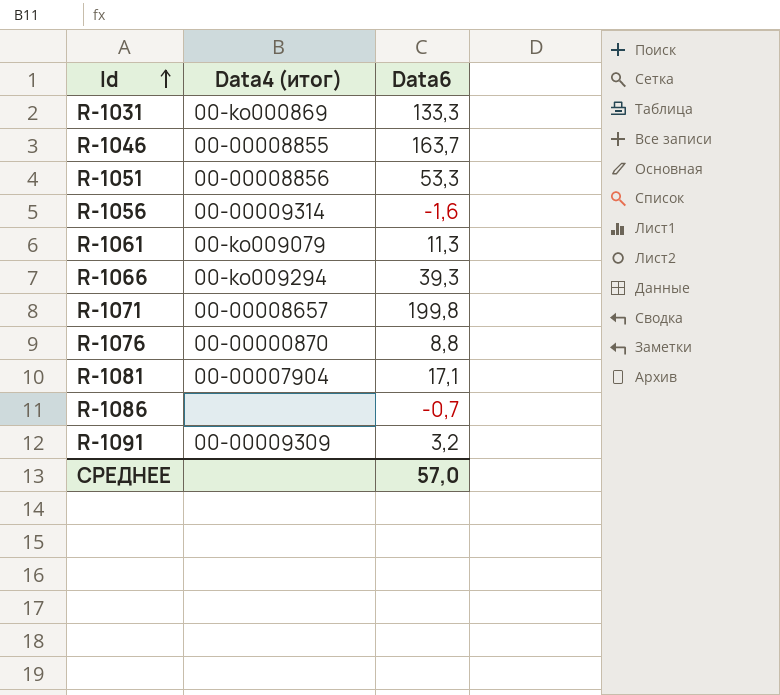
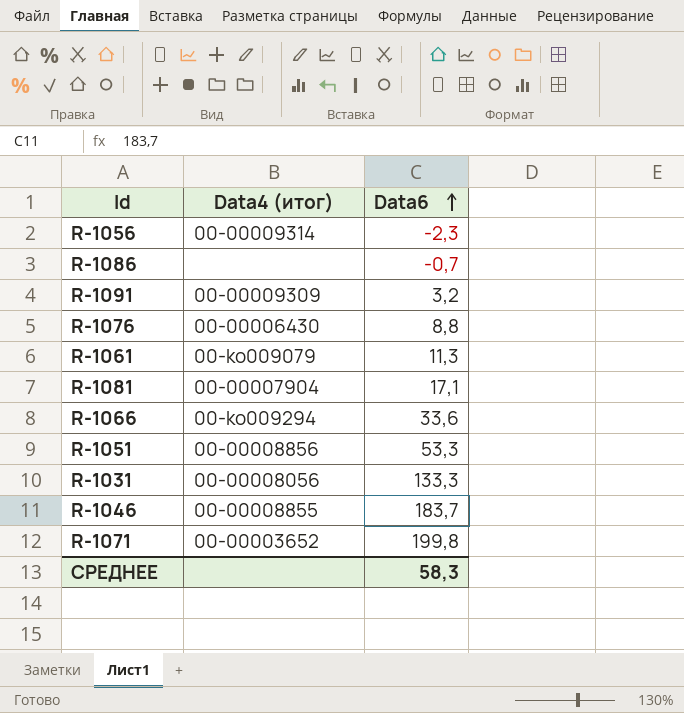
row order: Id ascending -> Data6 ascending
R-1056 | Data6: -1,6 -> -2,3
R-1076 | Data4 (итог): 00-00000870 -> 00-00006430
R-1066 | Data6: 39,3 -> 33,6
R-1031 | Data4 (итог): 00-ko000869 -> 00-00008056
R-1046 | Data6: 163,7 -> 183,7
R-1071 | Data4 (итог): 00-00008657 -> 00-00003652
СРЕДНЕЕ | Data6: 57,0 -> 58,3

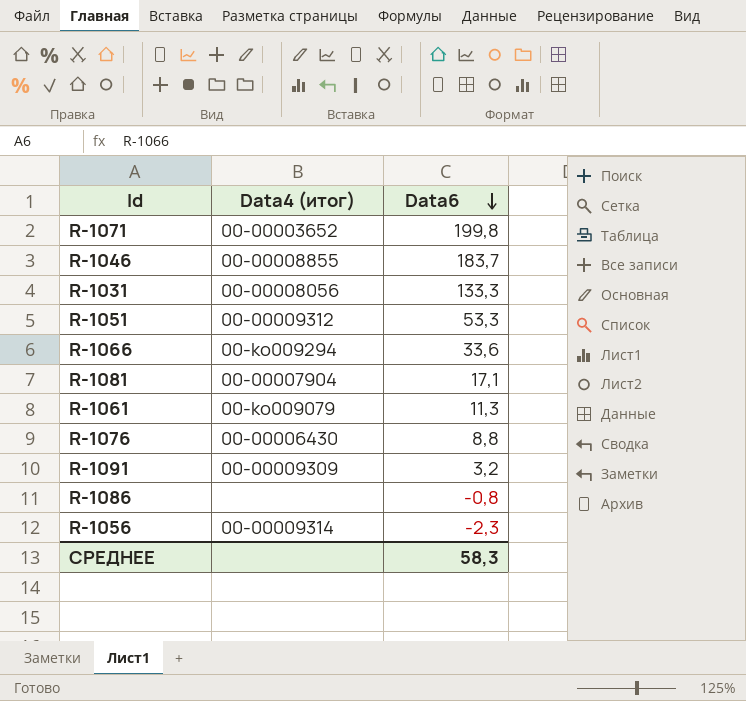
row order: Data6 ascending -> Data6 descending
R-1051 | Data4 (итог): 00-00008856 -> 00-00009312
R-1086 | Data6: -0,7 -> -0,8

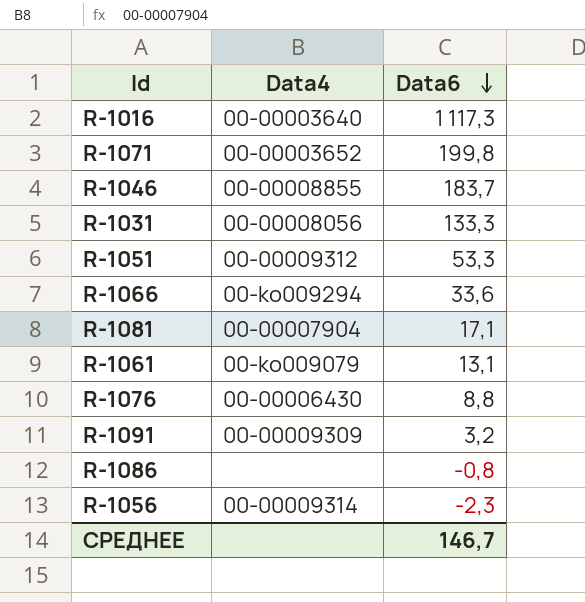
column name: Data4 (итог) -> Data4
row R-1016: none -> 00-00003640 | 1 117,3
R-1061 | Data6: 11,3 -> 13,1
СРЕДНЕЕ | Data6: 58,3 -> 146,7

